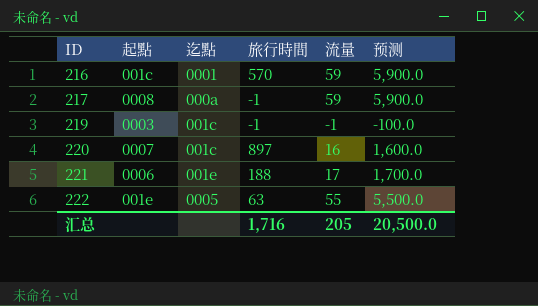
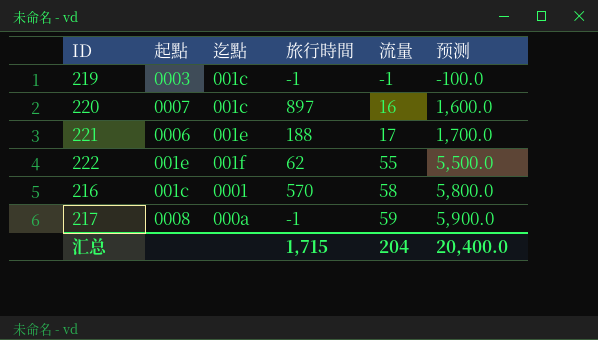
row order: ID ascending -> 流量 ascending
222 | 迄點: 0005 -> 001f
222 | 旅行時間: 63 -> 62
216 | 流量: 59 -> 58
216 | 预测: 5,900.0 -> 5,800.0
汇总 | 旅行時間: 1,716 -> 1,715
汇总 | 流量: 205 -> 204
汇总 | 预测: 20,500.0 -> 20,400.0

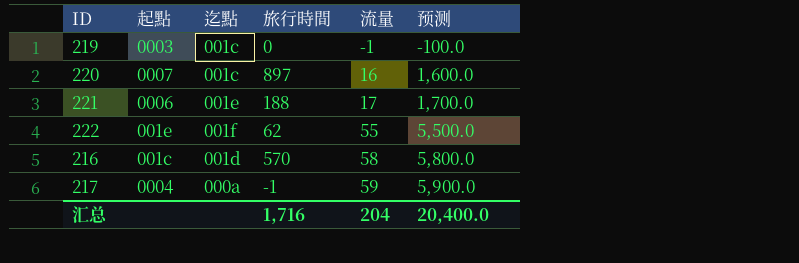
219 | 旅行時間: -1 -> 0
216 | 迄點: 0001 -> 001d
217 | 起點: 0008 -> 0004
汇总 | 旅行時間: 1,715 -> 1,716

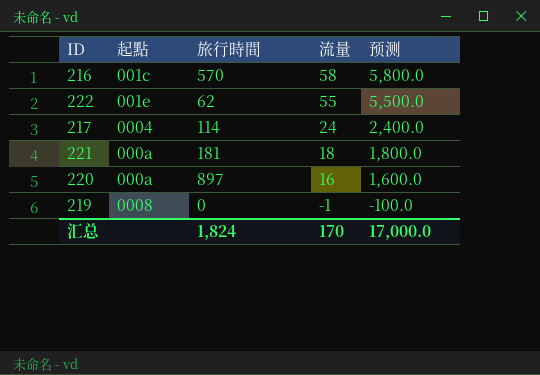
row order: 流量 ascending -> 流量 descending
column 迄點 | position: 3 -> none
217 | 旅行時間: -1 -> 114
217 | 流量: 59 -> 24
217 | 预测: 5,900.0 -> 2,400.0
221 | 起點: 0006 -> 000a
221 | 旅行時間: 188 -> 181
221 | 流量: 17 -> 18
221 | 预测: 1,700.0 -> 1,800.0
220 | 起點: 0007 -> 000a
219 | 起點: 0003 -> 0008
汇总 | 旅行時間: 1,716 -> 1,824
汇总 | 流量: 204 -> 170
汇总 | 预测: 20,400.0 -> 17,000.0

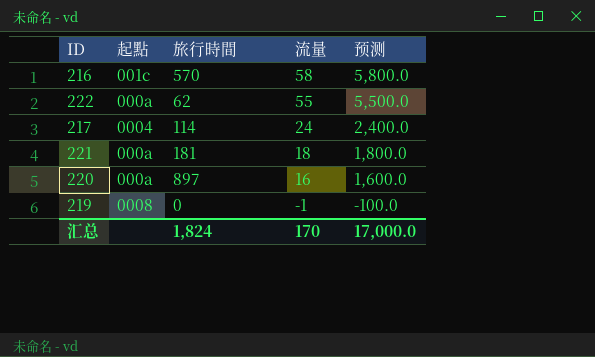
222 | 起點: 001e -> 000a

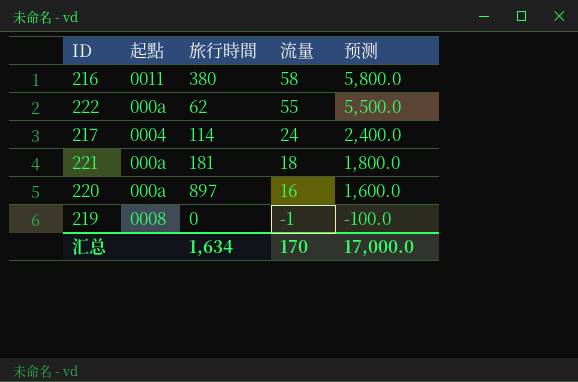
216 | 起點: 001c -> 0011
216 | 旅行時間: 570 -> 380
汇总 | 旅行時間: 1,824 -> 1,634

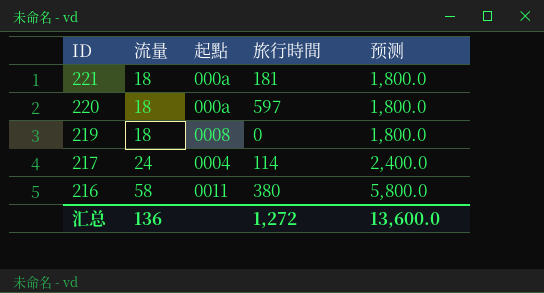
row order: 流量 descending -> ID descending
column 流量 | position: 4 -> 2
row 222: 000a | 62 | 55 | 5,500.0 -> none
220 | 流量: 16 -> 18
220 | 旅行時間: 897 -> 597
220 | 预测: 1,600.0 -> 1,800.0
219 | 流量: -1 -> 18
219 | 预测: -100.0 -> 1,800.0
汇总 | 流量: 170 -> 136
汇总 | 旅行時間: 1,634 -> 1,272
汇总 | 预测: 17,000.0 -> 13,600.0

